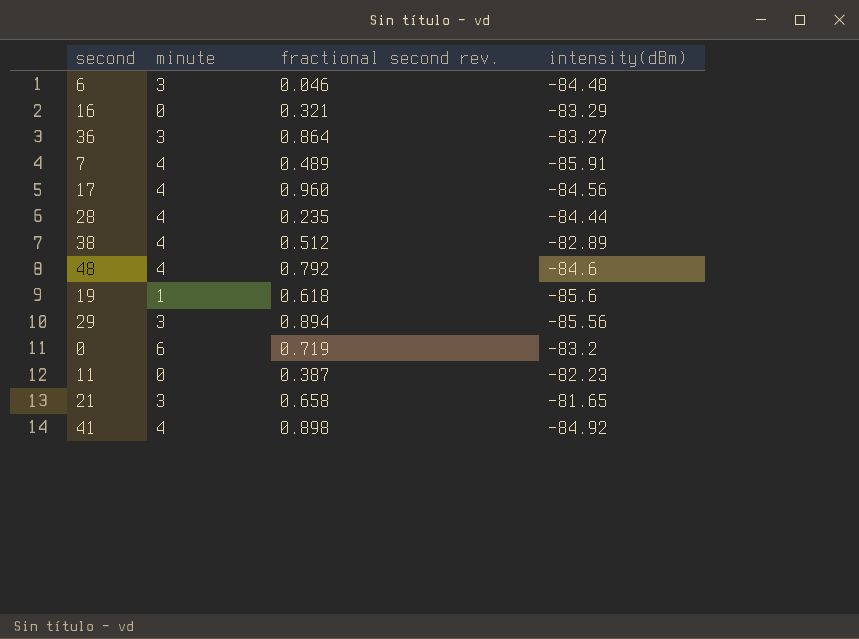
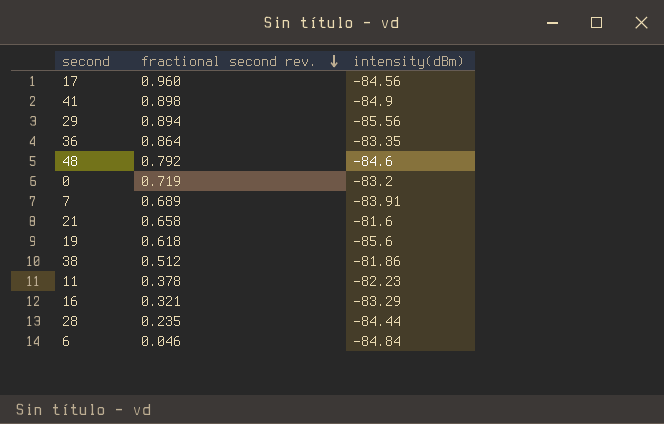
row order: none -> fractional second rev. descending
column minute | position: 2 -> none
41 | intensity(dBm): -84.92 -> -84.9
36 | intensity(dBm): -83.27 -> -83.35
7 | fractional second rev.: 0.489 -> 0.689
7 | intensity(dBm): -85.91 -> -83.91
21 | intensity(dBm): -81.65 -> -81.6
38 | intensity(dBm): -82.89 -> -81.86
11 | fractional second rev.: 0.387 -> 0.378
6 | intensity(dBm): -84.48 -> -84.84

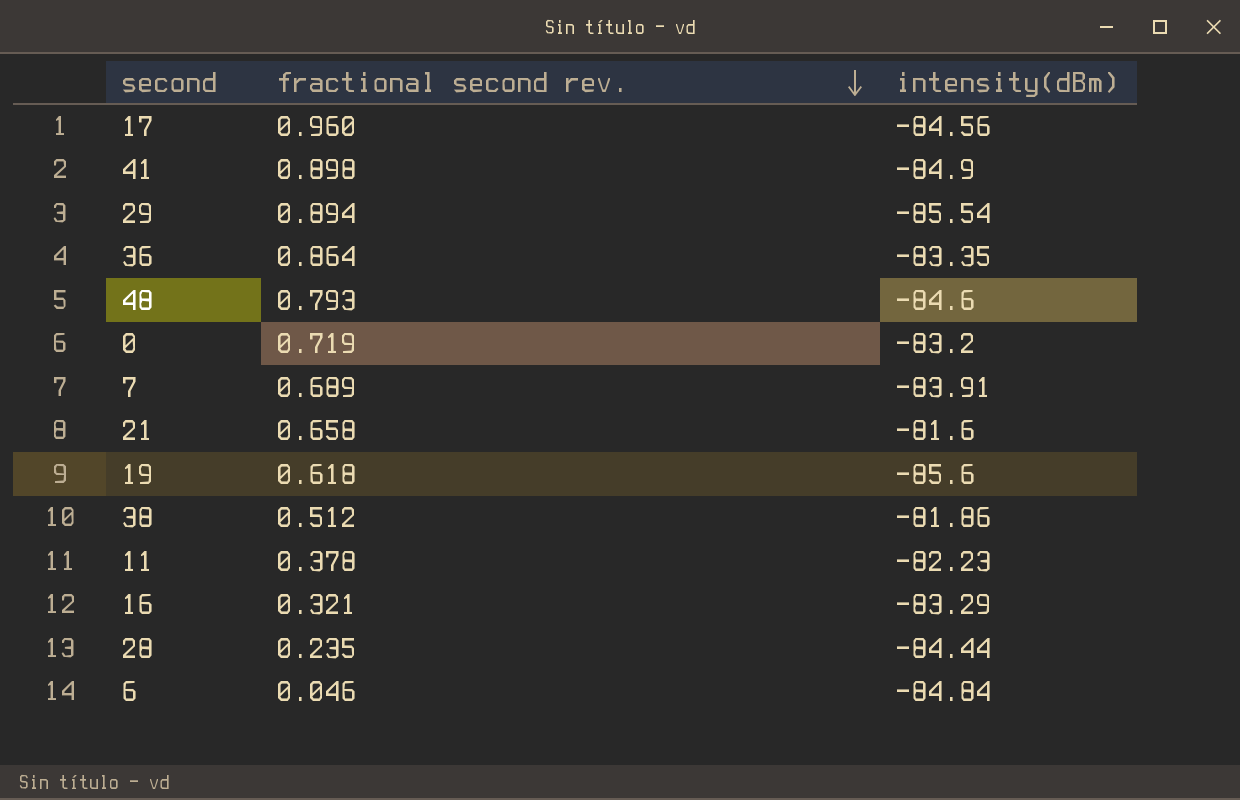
29 | intensity(dBm): -85.56 -> -85.54
48 | fractional second rev.: 0.792 -> 0.793

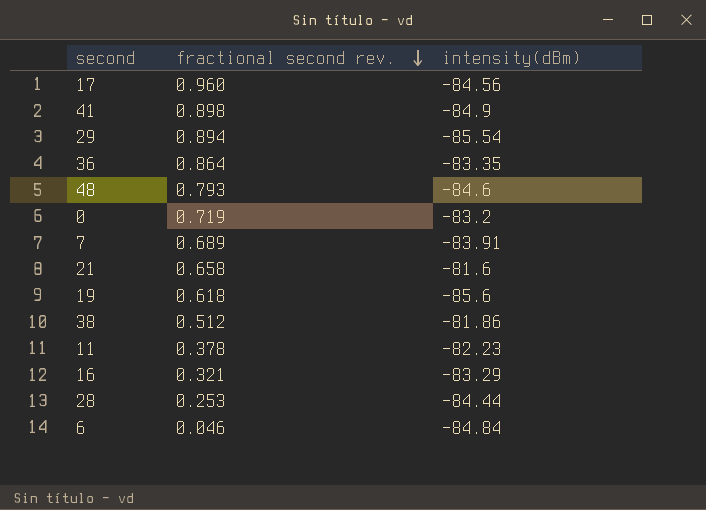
28 | fractional second rev.: 0.235 -> 0.253

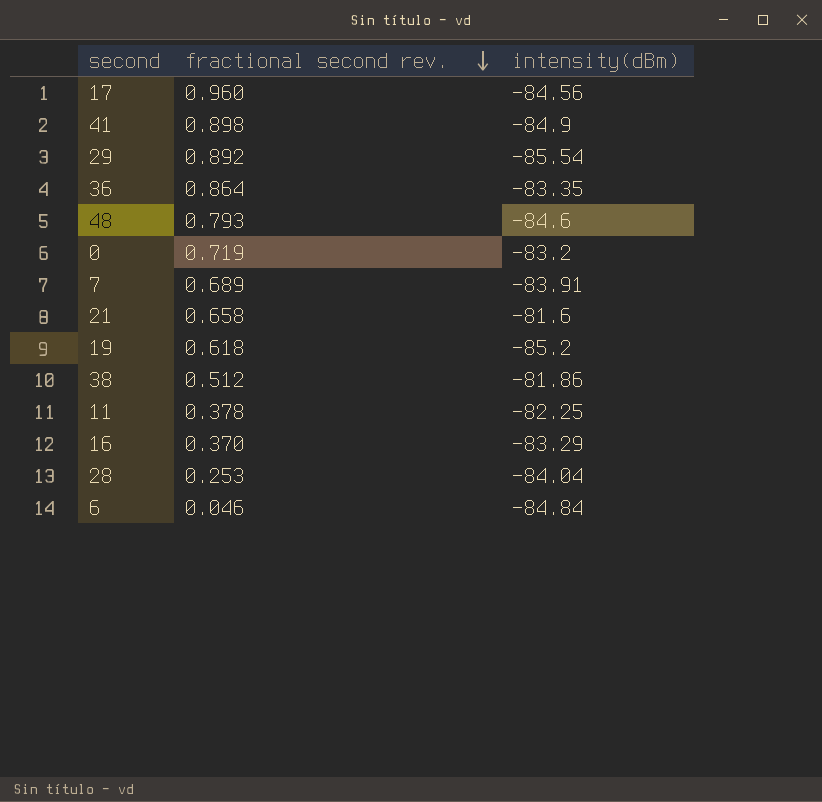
29 | fractional second rev.: 0.894 -> 0.892
19 | intensity(dBm): -85.6 -> -85.2
11 | intensity(dBm): -82.23 -> -82.25
16 | fractional second rev.: 0.321 -> 0.370
28 | intensity(dBm): -84.44 -> -84.04

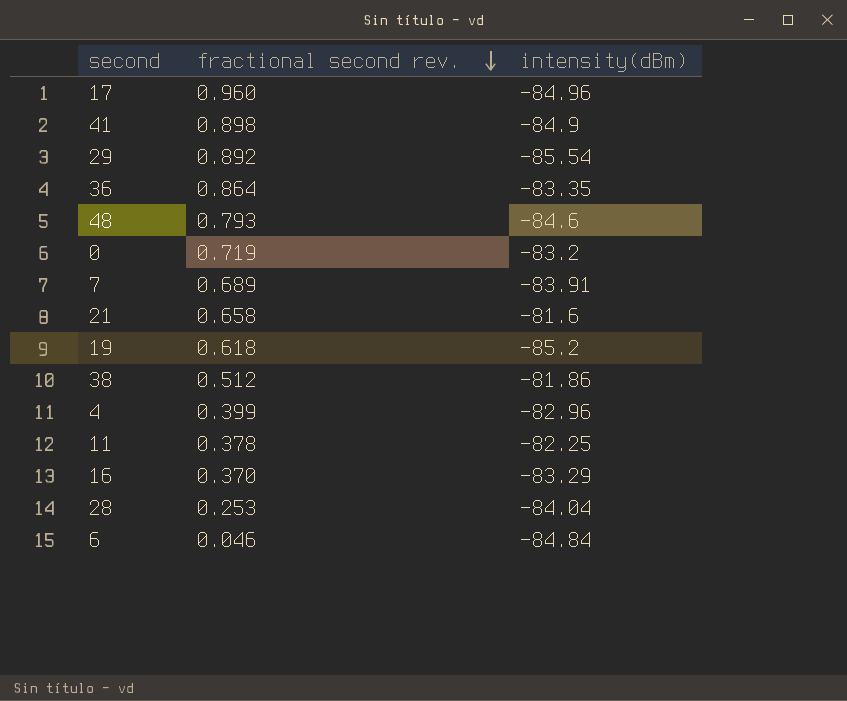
17 | intensity(dBm): -84.56 -> -84.96
row 4: none -> 0.399 | -82.96

